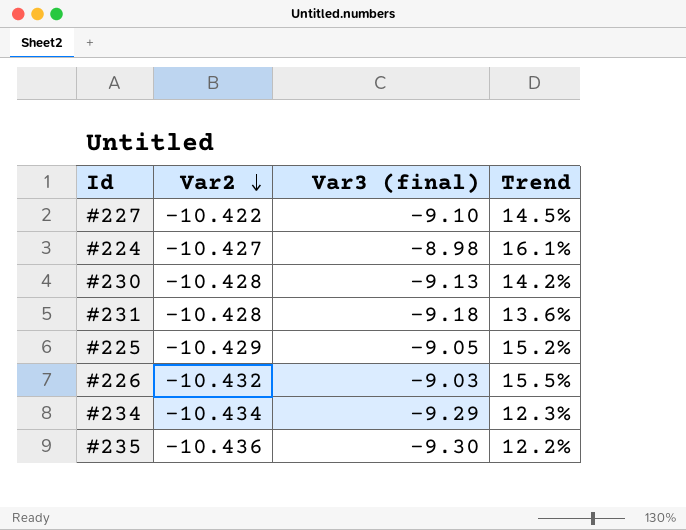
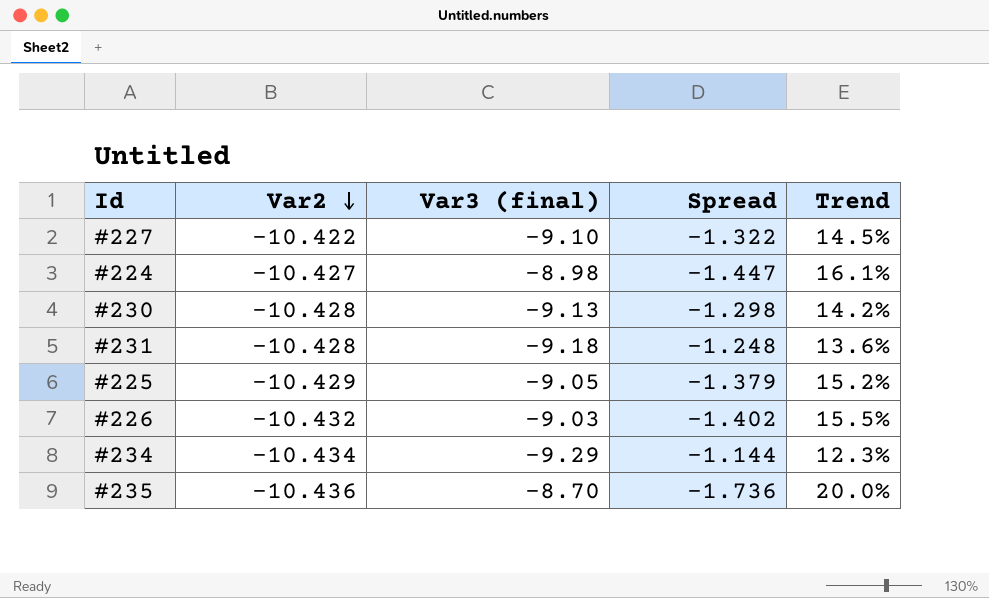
column Spread | formula: none -> [Var2] - [Var3 (final)]
#235 | Var3 (final): -9.30 -> -8.70
#235 | Trend: 12.2% -> 20.0%

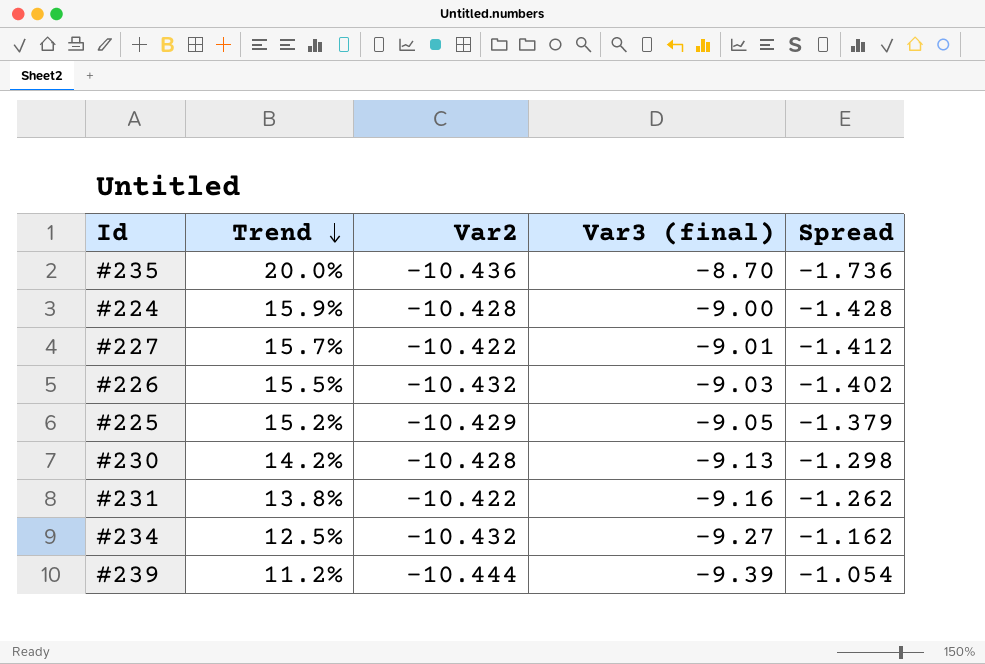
row order: Var2 descending -> Trend descending
column Trend | position: 5 -> 2
#224 | Trend: 16.1% -> 15.9%
#224 | Var2: -10.427 -> -10.428
#224 | Var3 (final): -8.98 -> -9.00
#224 | Spread: -1.447 -> -1.428
#227 | Trend: 14.5% -> 15.7%
#227 | Var3 (final): -9.10 -> -9.01
#227 | Spread: -1.322 -> -1.412
#231 | Trend: 13.6% -> 13.8%
#231 | Var2: -10.428 -> -10.422
#231 | Var3 (final): -9.18 -> -9.16
#231 | Spread: -1.248 -> -1.262
#234 | Trend: 12.3% -> 12.5%
#234 | Var2: -10.434 -> -10.432
#234 | Var3 (final): -9.29 -> -9.27
#234 | Spread: -1.144 -> -1.162
row #239: none -> 11.2% | -10.444 | -9.39 | -1.054

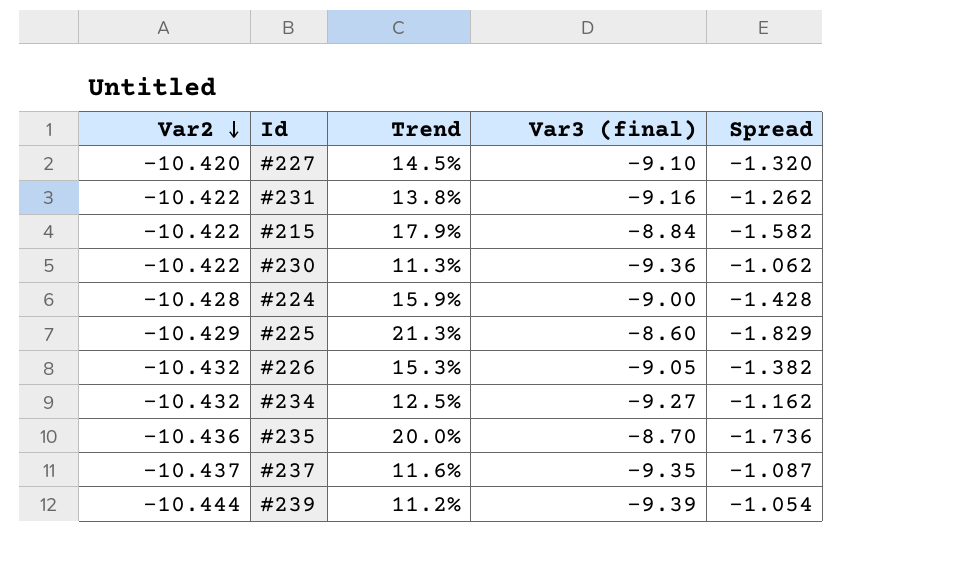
row order: Trend descending -> Var2 descending
column Var2 | position: 3 -> 1
#227 | Var2: -10.422 -> -10.420
#227 | Trend: 15.7% -> 14.5%
#227 | Var3 (final): -9.01 -> -9.10
#227 | Spread: -1.412 -> -1.320
row #215: none -> -10.422 | 17.9% | -8.84 | -1.582
#230 | Var2: -10.428 -> -10.422
#230 | Trend: 14.2% -> 11.3%
#230 | Var3 (final): -9.13 -> -9.36
#230 | Spread: -1.298 -> -1.062
#225 | Trend: 15.2% -> 21.3%
#225 | Var3 (final): -9.05 -> -8.60
#225 | Spread: -1.379 -> -1.829
#226 | Trend: 15.5% -> 15.3%
#226 | Var3 (final): -9.03 -> -9.05
#226 | Spread: -1.402 -> -1.382
row #237: none -> -10.437 | 11.6% | -9.35 | -1.087

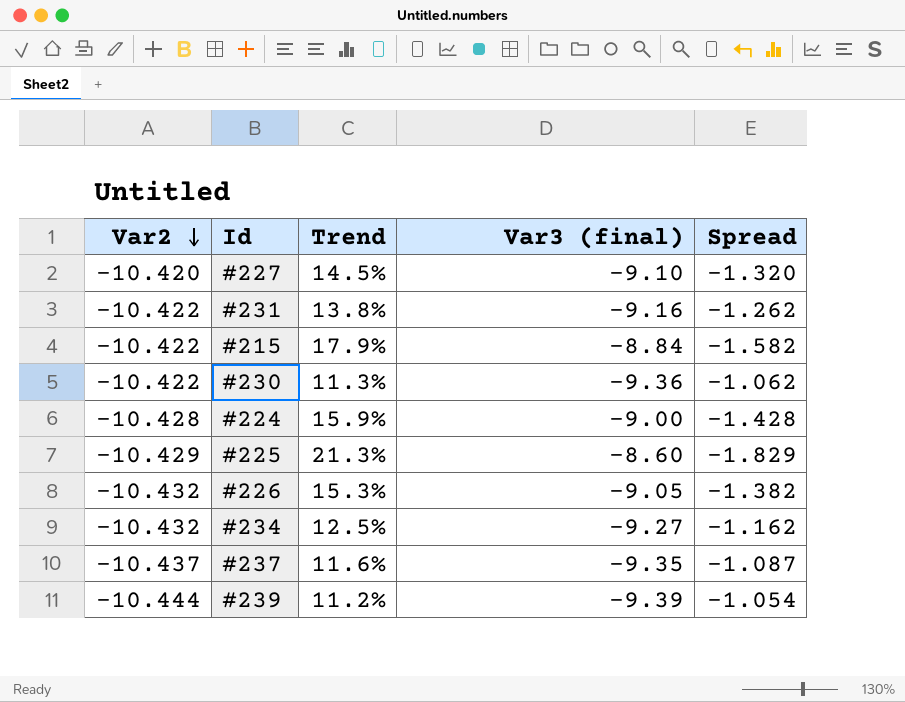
row #235: -10.436 | 20.0% | -8.70 | -1.736 -> none

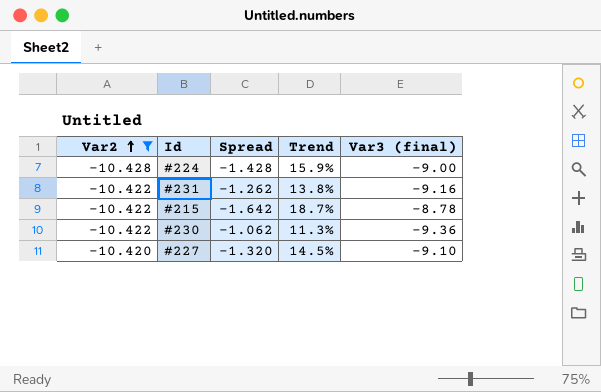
filter: none -> Var2 >= -10.428
row order: Var2 descending -> Var2 ascending
column Spread | position: 5 -> 3
#215 | Spread: -1.582 -> -1.642
#215 | Trend: 17.9% -> 18.7%
#215 | Var3 (final): -8.84 -> -8.78

